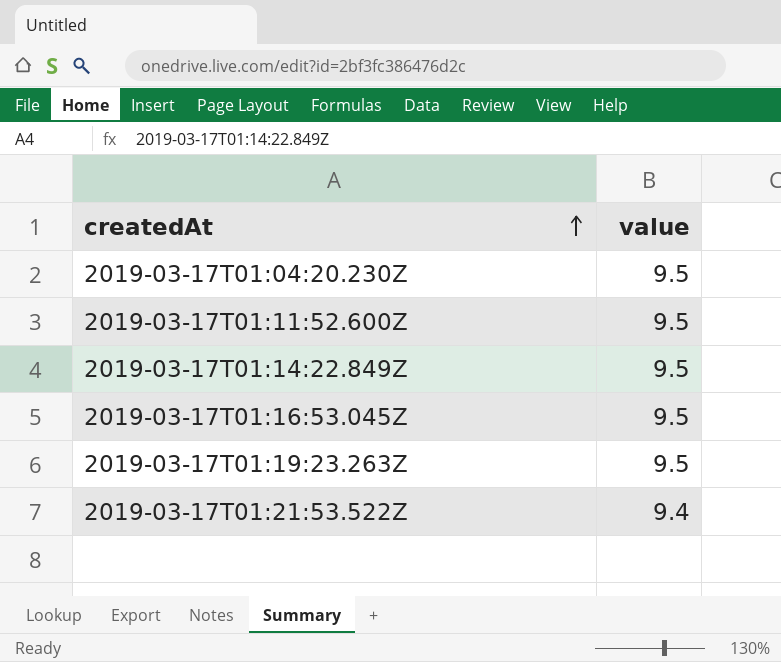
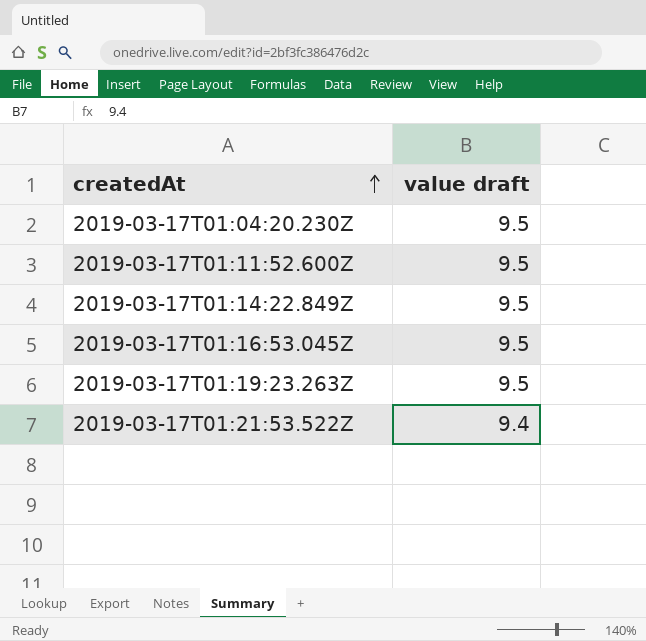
column name: value -> value draft

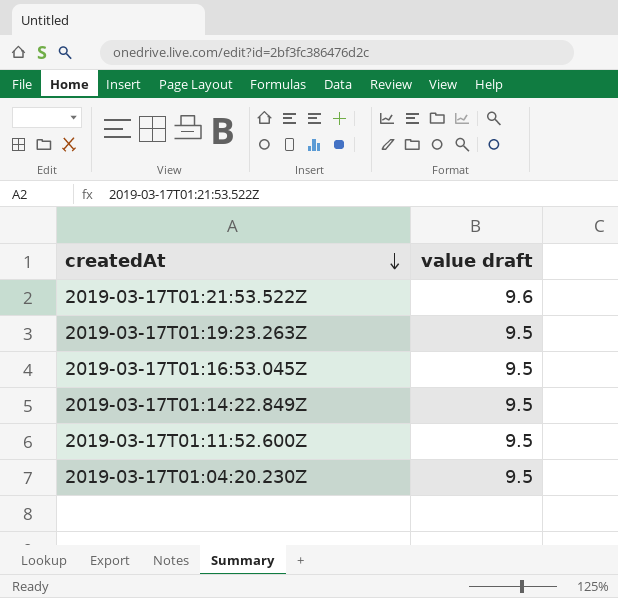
row order: createdAt ascending -> createdAt descending
2019-03-17T01:21:53.522Z | value draft: 9.4 -> 9.6

